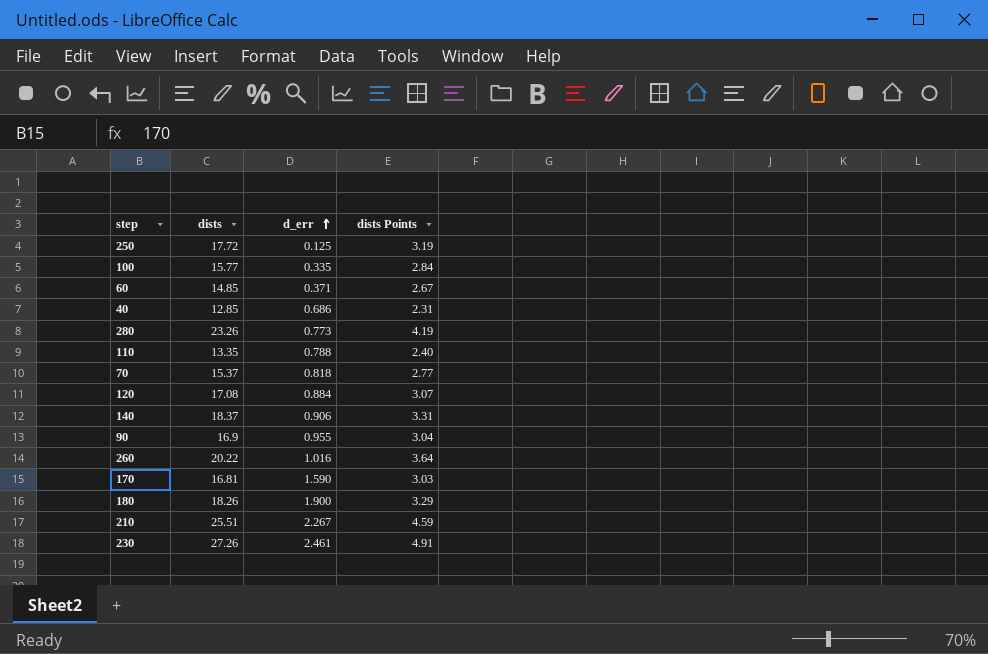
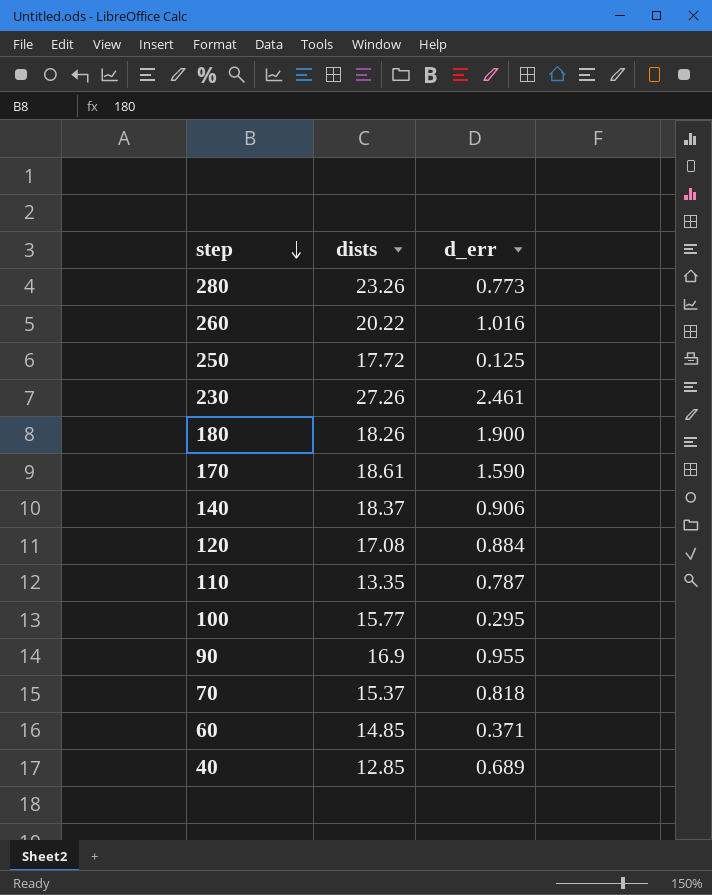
row order: d_err ascending -> step descending
column dists Points | formula: [dists] * 0.18 -> none
row 210: 25.51 | 2.267 | 4.59 -> none
170 | dists: 16.81 -> 18.61
110 | d_err: 0.788 -> 0.787
100 | d_err: 0.335 -> 0.295
40 | d_err: 0.686 -> 0.689

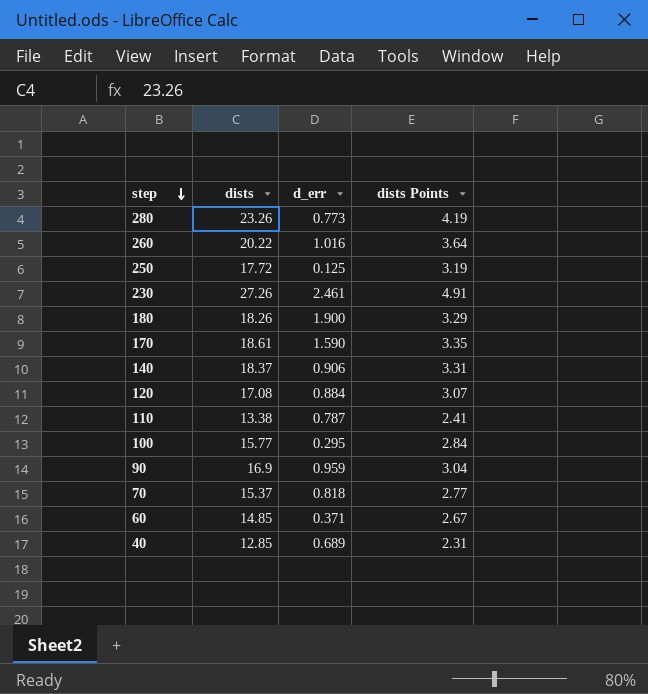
column dists Points | formula: none -> [dists] * 0.18
110 | dists: 13.35 -> 13.38
90 | d_err: 0.955 -> 0.959

